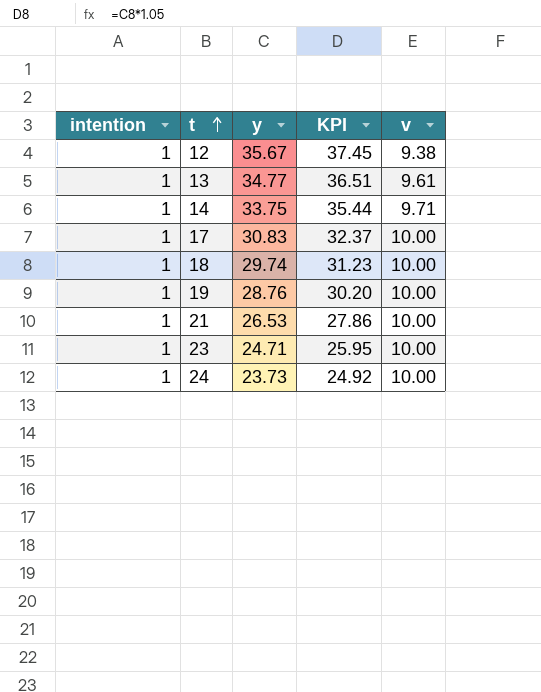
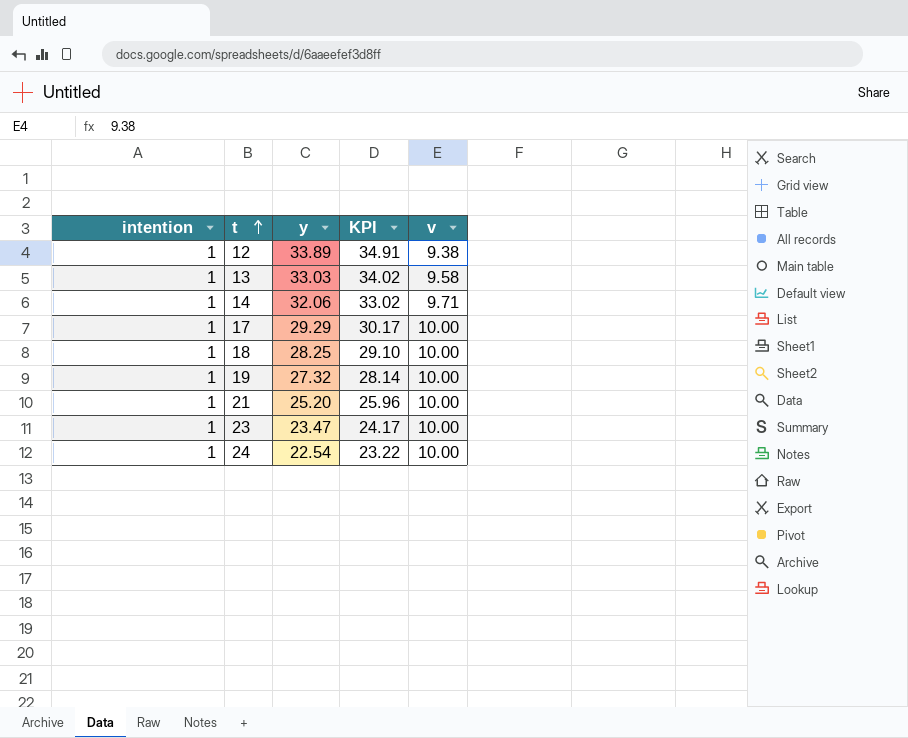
column KPI | formula: [y] * 1.05 -> [y] * 1.03
12 | y: 35.67 -> 33.89
13 | y: 34.77 -> 33.03
13 | v: 9.61 -> 9.58
14 | y: 33.75 -> 32.06
17 | y: 30.83 -> 29.29
18 | y: 29.74 -> 28.25
19 | y: 28.76 -> 27.32
21 | y: 26.53 -> 25.20
23 | y: 24.71 -> 23.47
24 | y: 23.73 -> 22.54

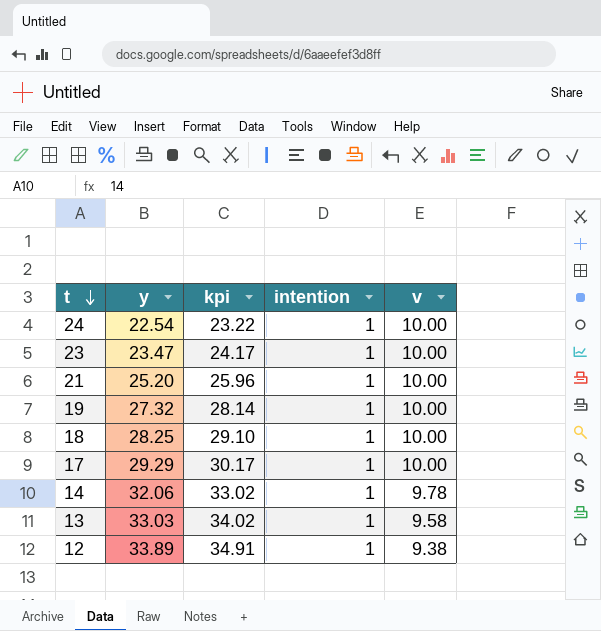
row order: t ascending -> t descending
column name: KPI -> kpi
column intention | position: 1 -> 4
14 | v: 9.71 -> 9.78

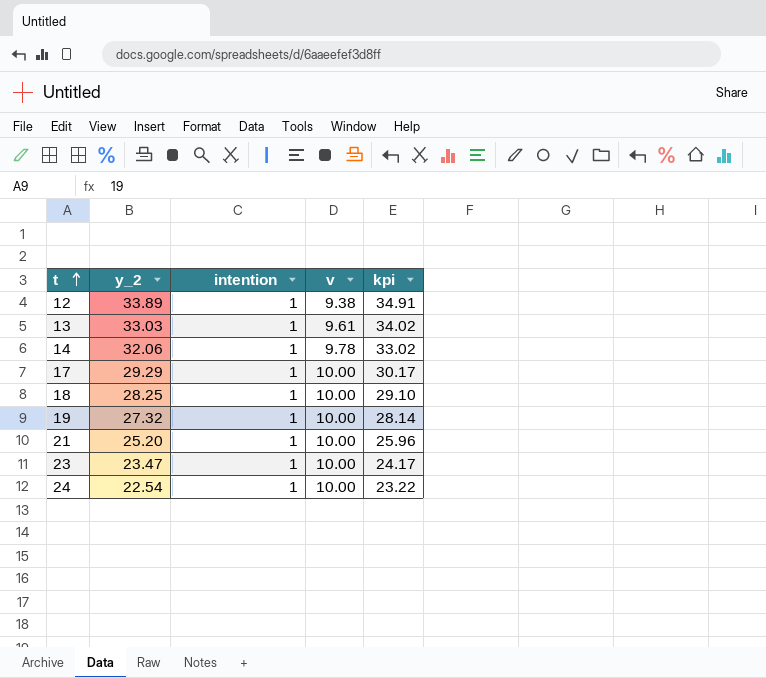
row order: t descending -> t ascending
column name: y -> y_2
column kpi | position: 3 -> 5
13 | v: 9.58 -> 9.61

